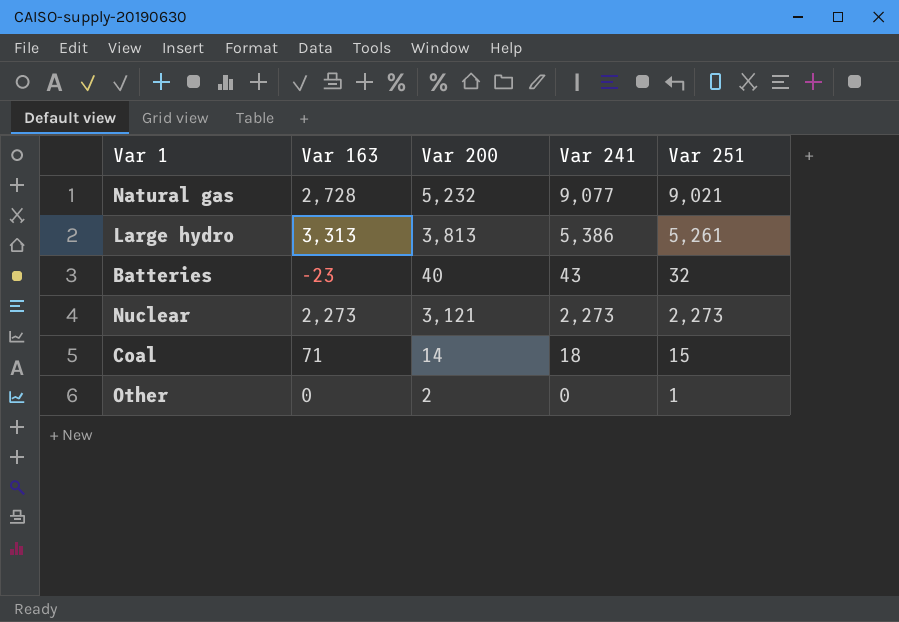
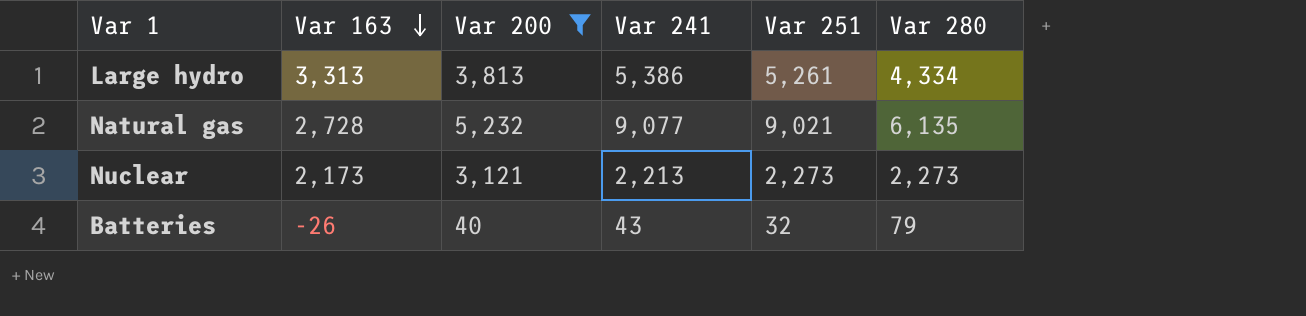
filter: none -> Var 200 >= 40
row order: none -> Var 163 descending
column Var 280 | position: none -> 6
Nuclear | Var 163: 2,273 -> 2,173
Nuclear | Var 241: 2,273 -> 2,213
Batteries | Var 163: -23 -> -26

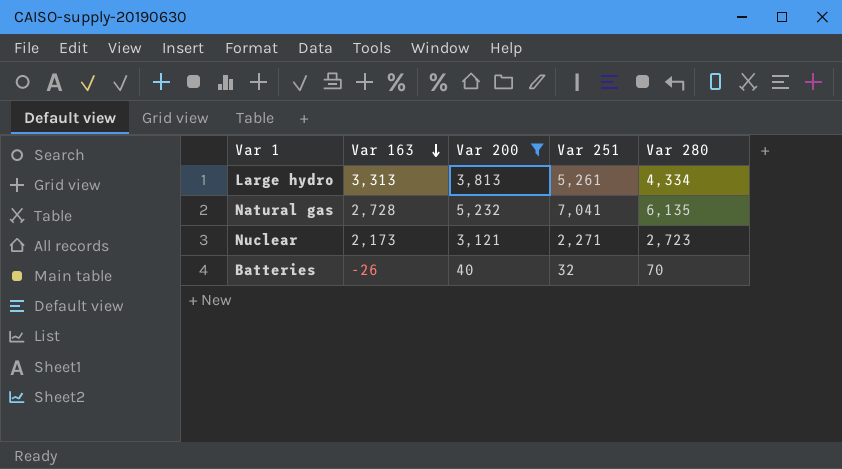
column Var 241 | position: 4 -> none
Natural gas | Var 251: 9,021 -> 7,041
Nuclear | Var 251: 2,273 -> 2,271
Nuclear | Var 280: 2,273 -> 2,723
Batteries | Var 280: 79 -> 70

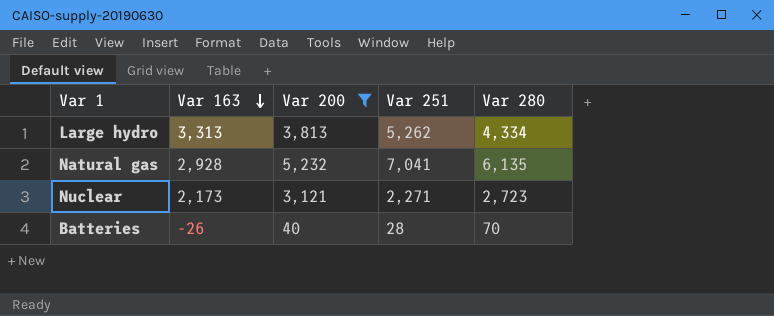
Large hydro | Var 251: 5,261 -> 5,262
Natural gas | Var 163: 2,728 -> 2,928
Batteries | Var 251: 32 -> 28

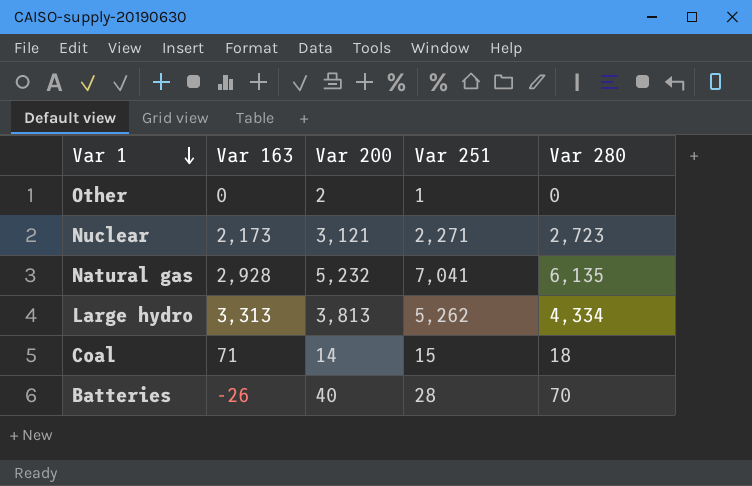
filter: Var 200 >= 40 -> none
row order: Var 163 descending -> Var 1 descending

